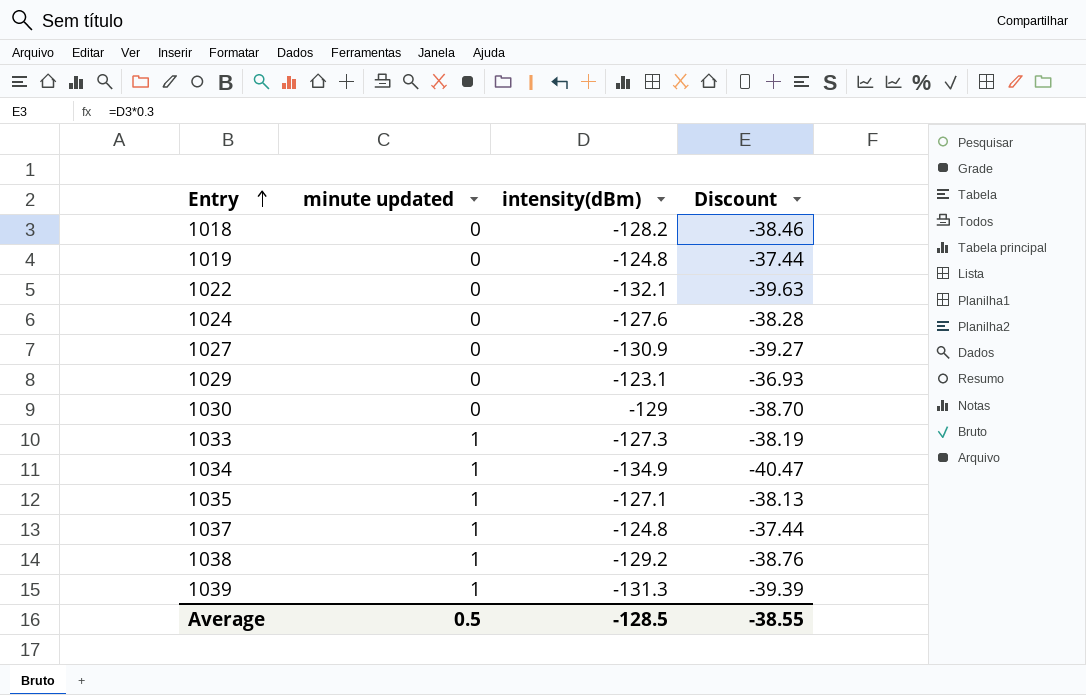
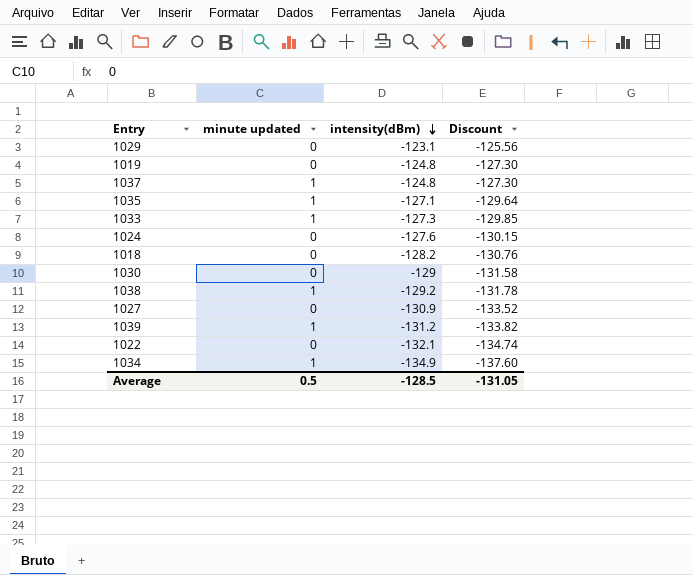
row order: Entry ascending -> intensity(dBm) descending
column Discount | formula: [intensity(dBm)] * 0.3 -> [intensity(dBm)] * 1.02
1039 | intensity(dBm): -131.3 -> -131.2
Average | Discount: -38.55 -> -131.05

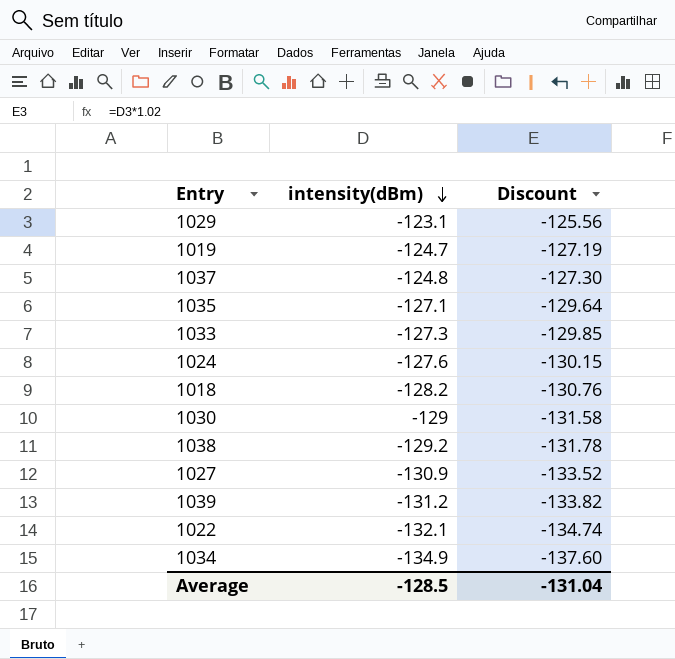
column minute updated | position: 2 -> none
1019 | intensity(dBm): -124.8 -> -124.7
1019 | Discount: -127.30 -> -127.19
Average | Discount: -131.05 -> -131.04

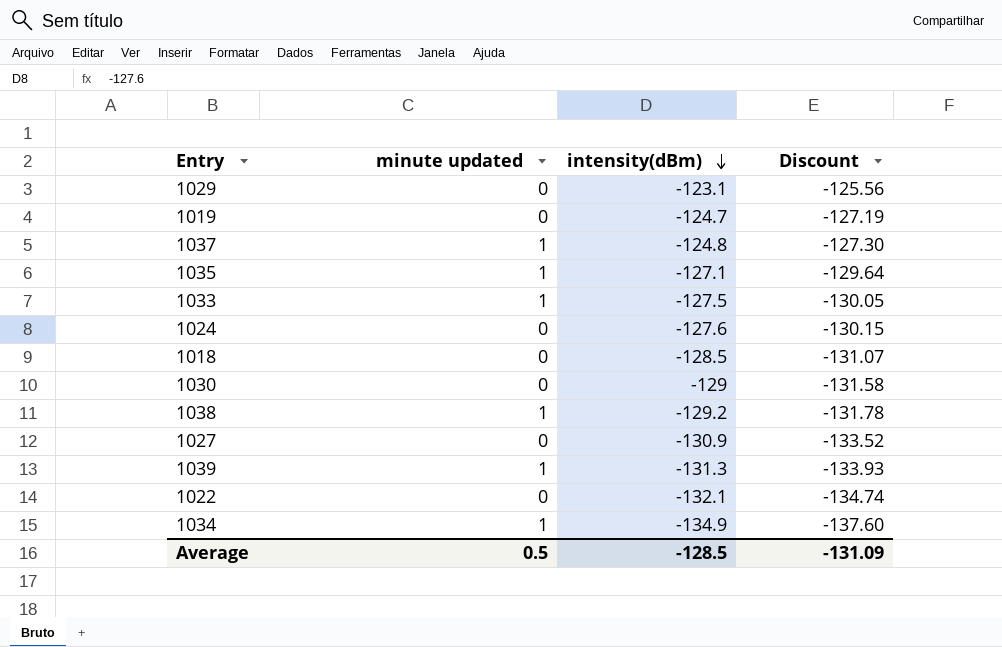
column minute updated | position: none -> 2
1033 | intensity(dBm): -127.3 -> -127.5
1033 | Discount: -129.85 -> -130.05
1018 | intensity(dBm): -128.2 -> -128.5
1018 | Discount: -130.76 -> -131.07
1039 | intensity(dBm): -131.2 -> -131.3
1039 | Discount: -133.82 -> -133.93
Average | Discount: -131.04 -> -131.09

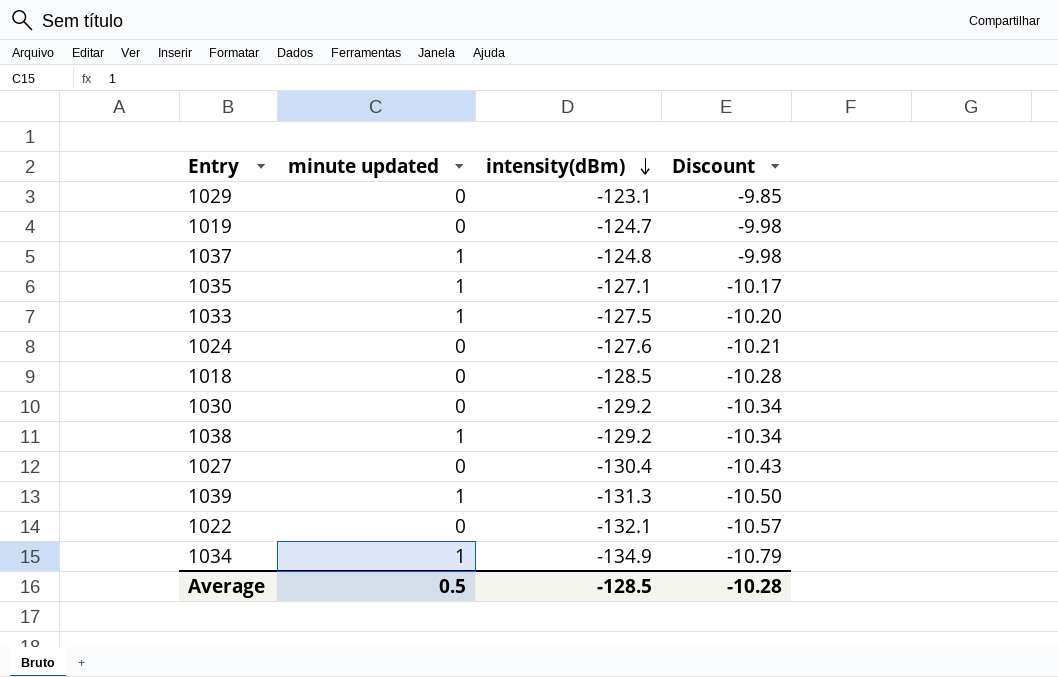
column Discount | formula: [intensity(dBm)] * 1.02 -> [intensity(dBm)] * 0.08
1030 | intensity(dBm): -129 -> -129.2
1027 | intensity(dBm): -130.9 -> -130.4
Average | Discount: -131.09 -> -10.28

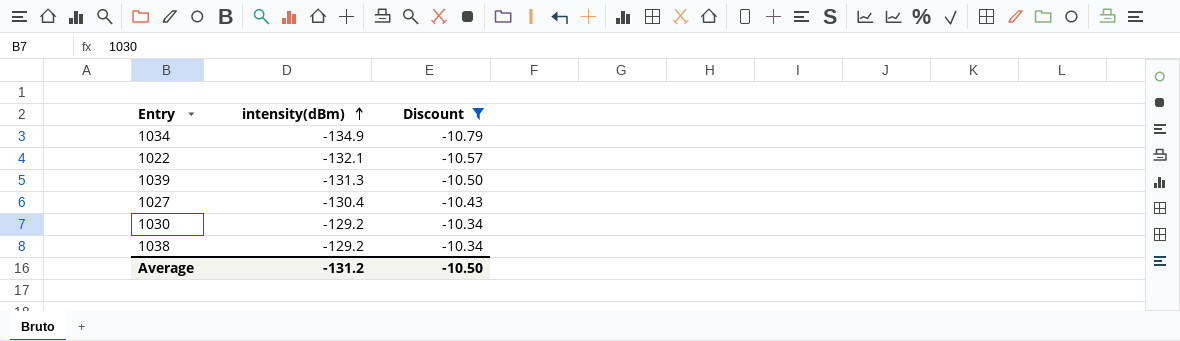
filter: none -> Discount <= -10.34
row order: intensity(dBm) descending -> intensity(dBm) ascending
column minute updated | position: 2 -> none
Average | intensity(dBm): -128.5 -> -131.2
Average | Discount: -10.28 -> -10.50

